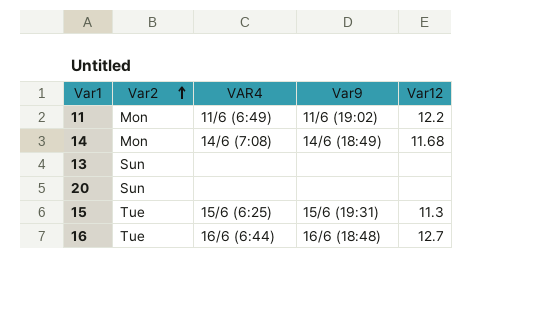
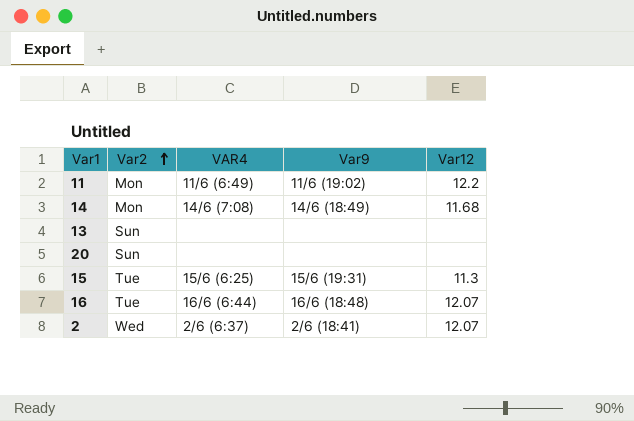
16 | Var12: 12.7 -> 12.07
row 2: none -> Wed | 2/6 (6:37) | 2/6 (18:41) | 12.07

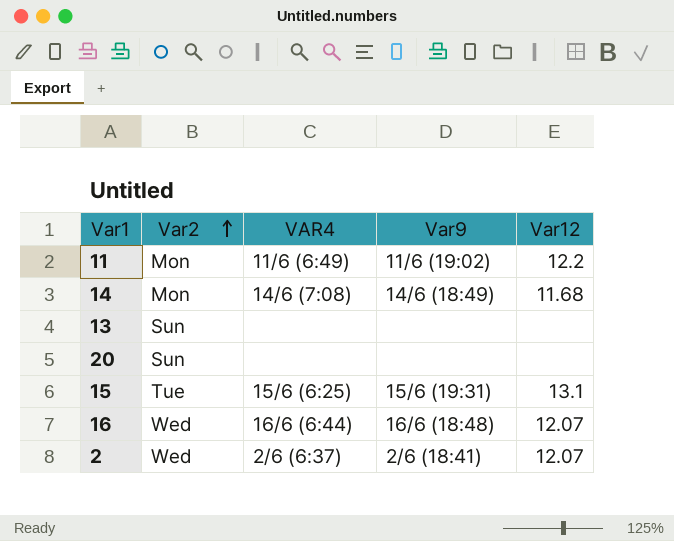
15 | Var12: 11.3 -> 13.1
16 | Var2: Tue -> Wed

